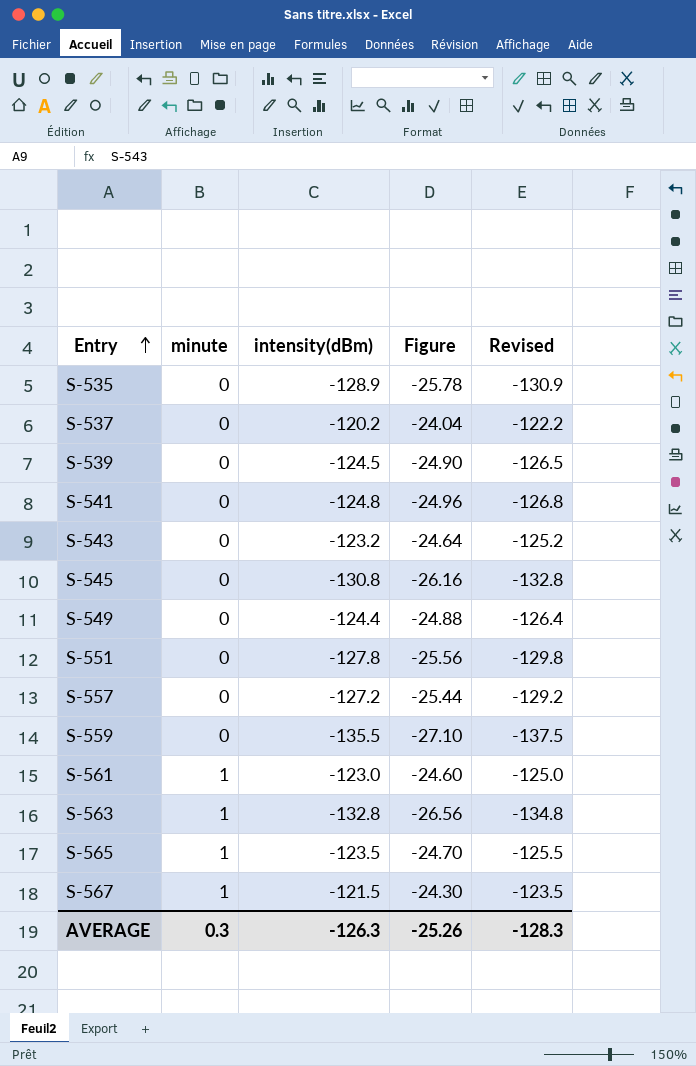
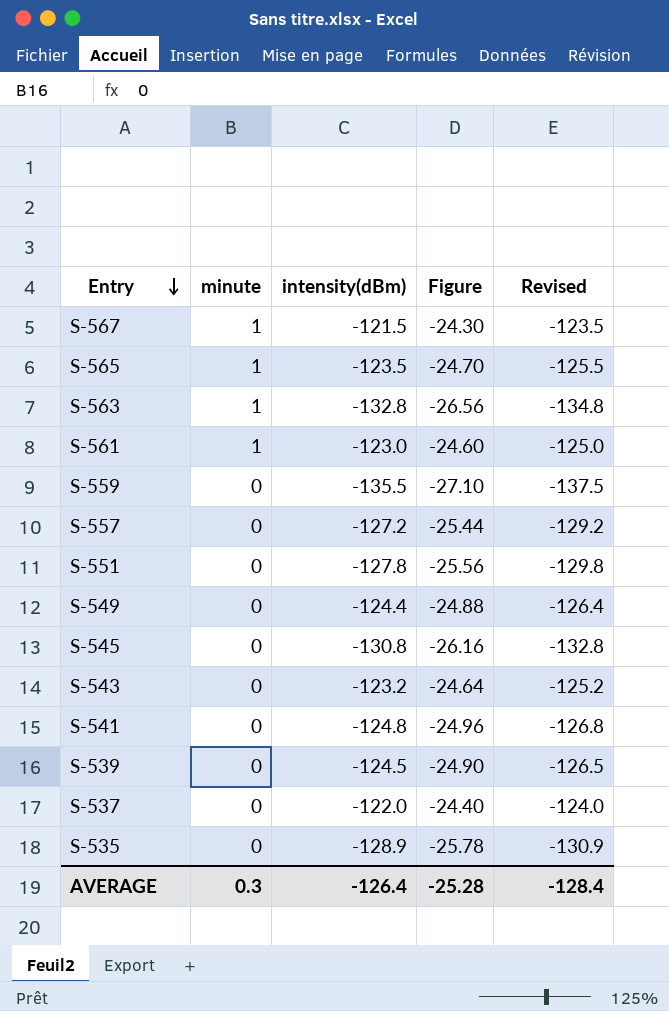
row order: Entry ascending -> Entry descending
S-537 | intensity(dBm): -120.2 -> -122.0
S-537 | Figure: -24.04 -> -24.40
S-537 | Revised: -122.2 -> -124.0
AVERAGE | intensity(dBm): -126.3 -> -126.4
AVERAGE | Figure: -25.26 -> -25.28
AVERAGE | Revised: -128.3 -> -128.4

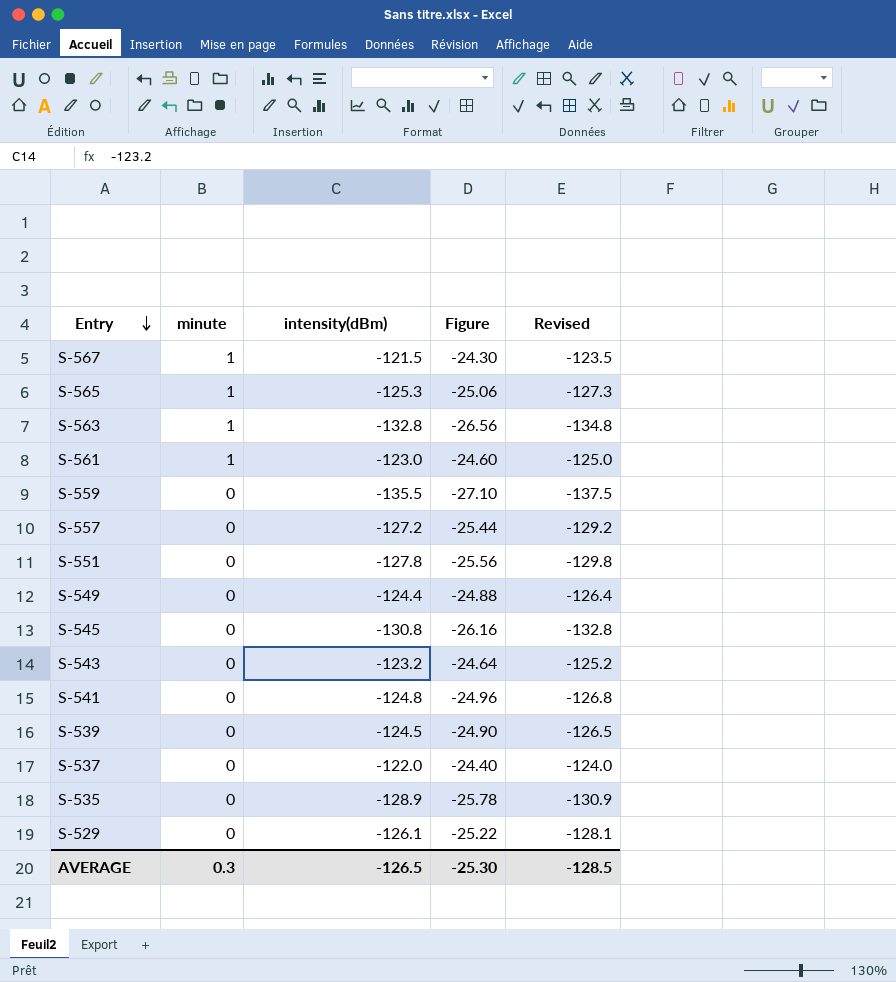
S-565 | intensity(dBm): -123.5 -> -125.3
S-565 | Figure: -24.70 -> -25.06
S-565 | Revised: -125.5 -> -127.3
row S-529: none -> 0 | -126.1 | -25.22 | -128.1
AVERAGE | intensity(dBm): -126.4 -> -126.5
AVERAGE | Figure: -25.28 -> -25.30
AVERAGE | Revised: -128.4 -> -128.5

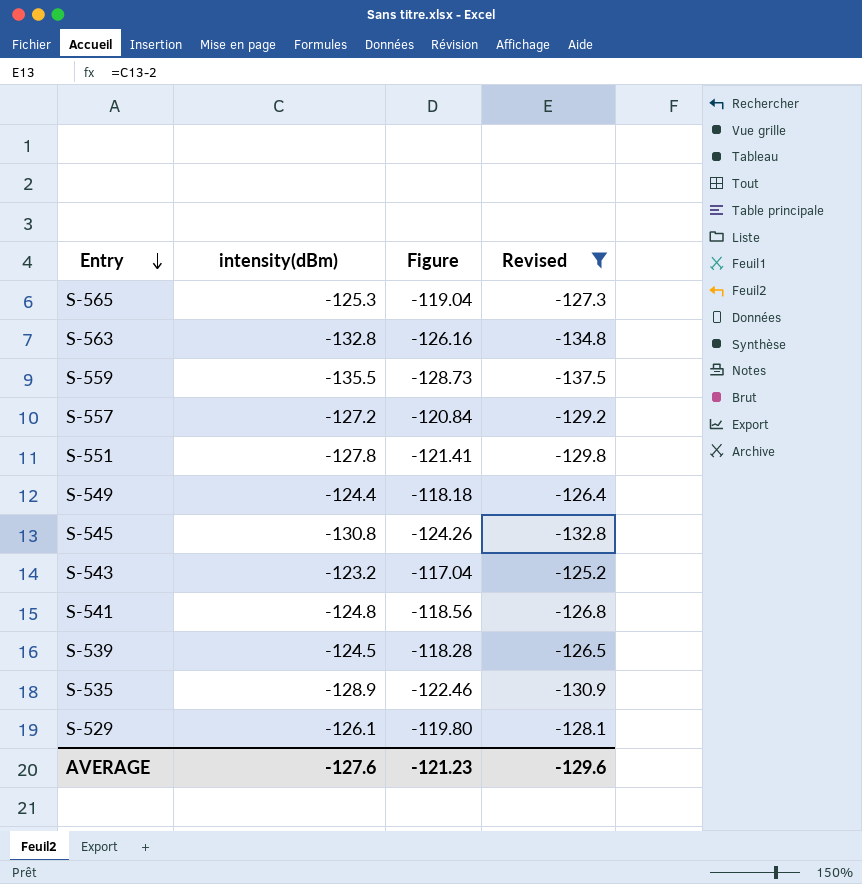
filter: none -> Revised <= -125.2
column minute | position: 2 -> none
column Figure | formula: [intensity(dBm)] * 0.2 -> [intensity(dBm)] * 0.95
AVERAGE | intensity(dBm): -126.5 -> -127.6
AVERAGE | Figure: -25.30 -> -121.23
AVERAGE | Revised: -128.5 -> -129.6

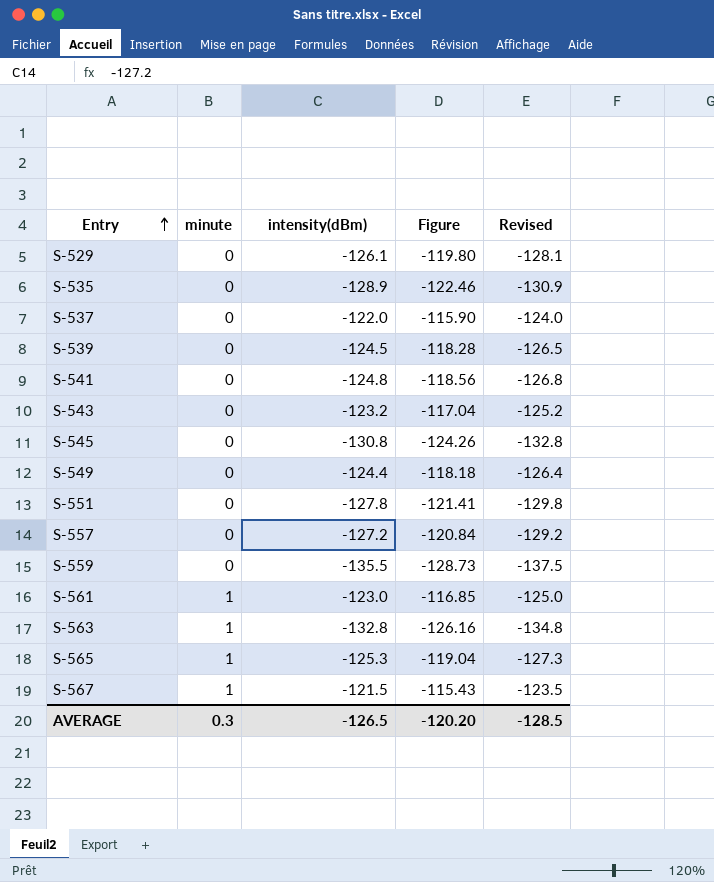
filter: Revised <= -125.2 -> none
row order: Entry descending -> Entry ascending
column minute | position: none -> 2
AVERAGE | intensity(dBm): -127.6 -> -126.5
AVERAGE | Figure: -121.23 -> -120.20
AVERAGE | Revised: -129.6 -> -128.5

